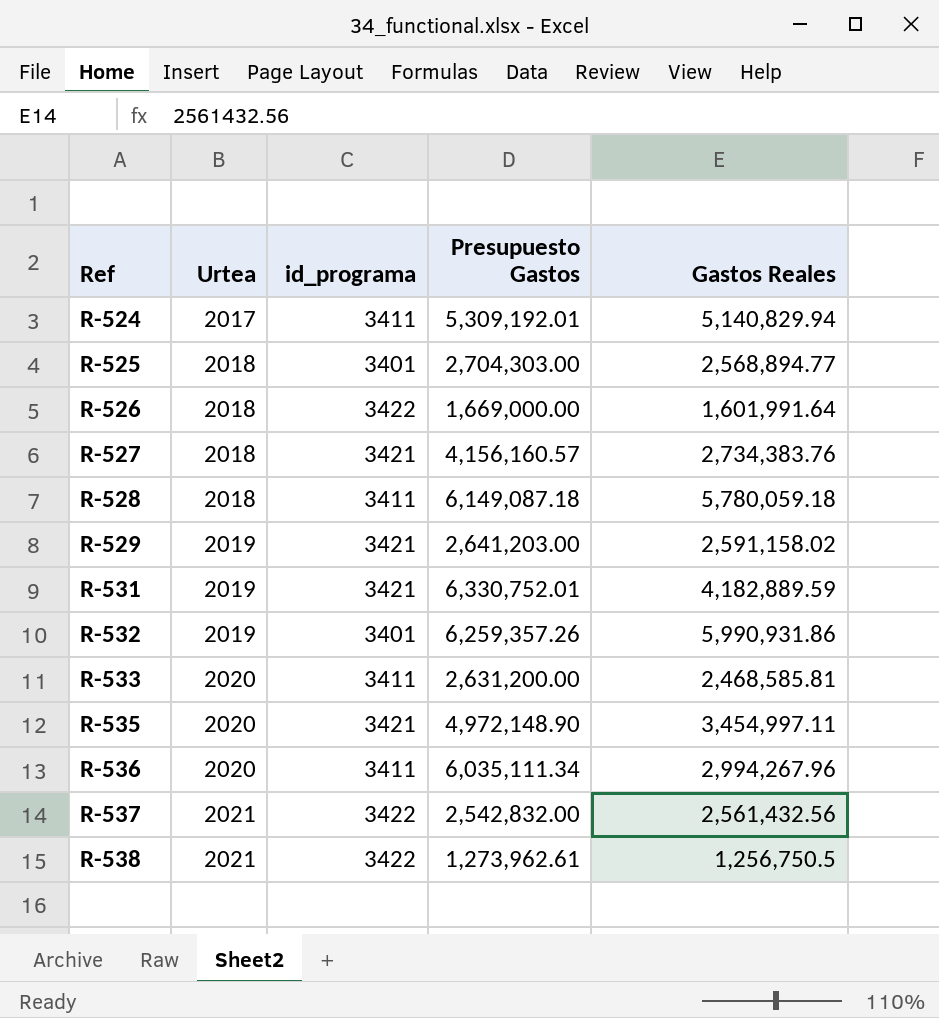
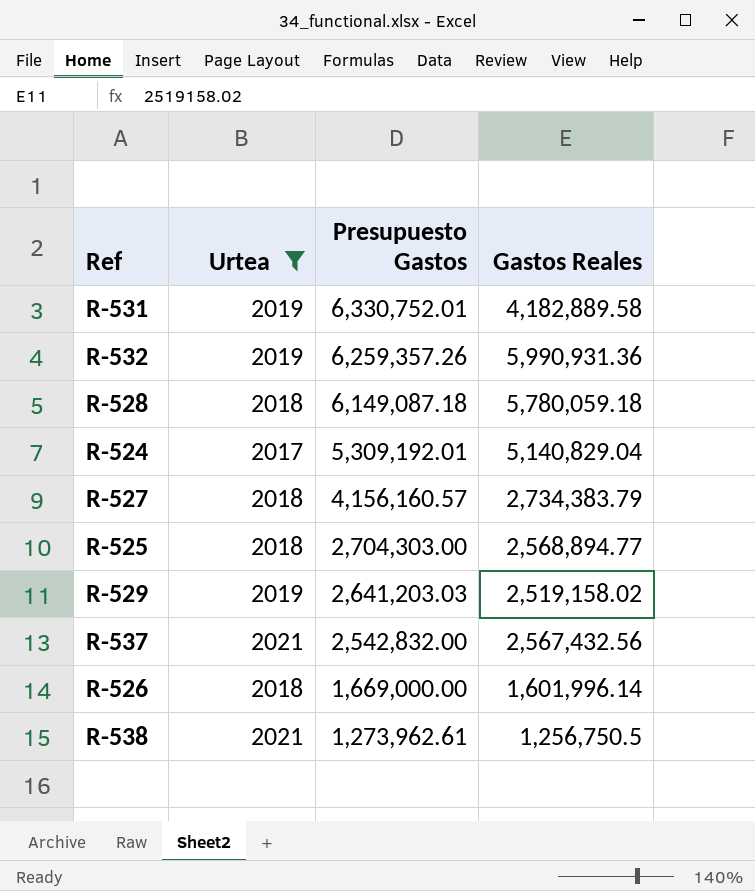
filter: none -> Urtea != 2020
row order: Ref ascending -> Presupuesto Gastos descending
column id_programa | position: 3 -> none
R-531 | Gastos Reales: 4,182,889.59 -> 4,182,889.58
R-532 | Gastos Reales: 5,990,931.86 -> 5,990,931.36
R-524 | Gastos Reales: 5,140,829.94 -> 5,140,829.04
R-527 | Gastos Reales: 2,734,383.76 -> 2,734,383.79
R-529 | Presupuesto Gastos: 2,641,203.00 -> 2,641,203.03
R-529 | Gastos Reales: 2,591,158.02 -> 2,519,158.02
R-537 | Gastos Reales: 2,561,432.56 -> 2,567,432.56
R-526 | Gastos Reales: 1,601,991.64 -> 1,601,996.14

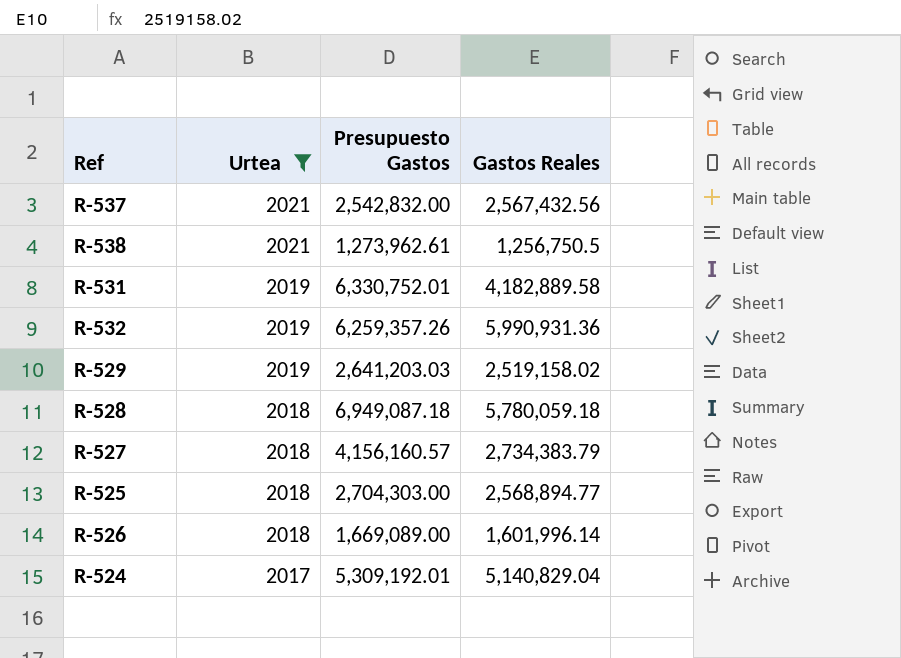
row order: Presupuesto Gastos descending -> Urtea descending
R-528 | Presupuesto Gastos: 6,149,087.18 -> 6,949,087.18
R-526 | Presupuesto Gastos: 1,669,000.00 -> 1,669,089.00

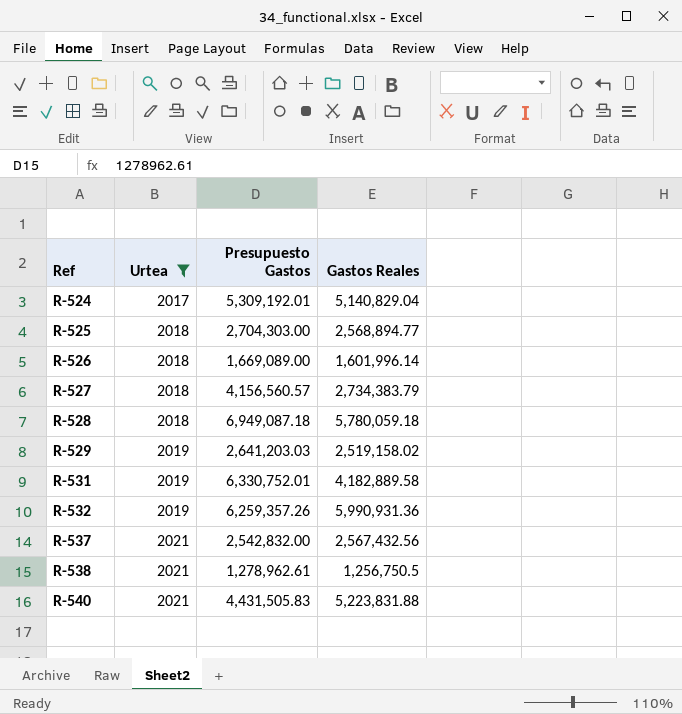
row order: Urtea descending -> Ref ascending
R-527 | Presupuesto Gastos: 4,156,160.57 -> 4,156,560.57
R-538 | Presupuesto Gastos: 1,273,962.61 -> 1,278,962.61
row R-540: none -> 2021 | 4,431,505.83 | 5,223,831.88

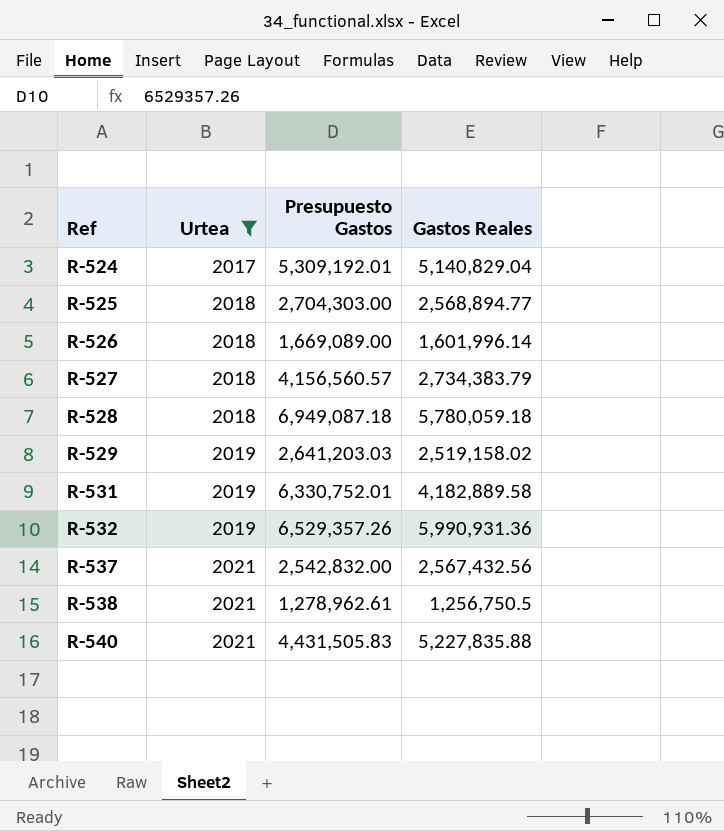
R-532 | Presupuesto Gastos: 6,259,357.26 -> 6,529,357.26
R-540 | Gastos Reales: 5,223,831.88 -> 5,227,835.88

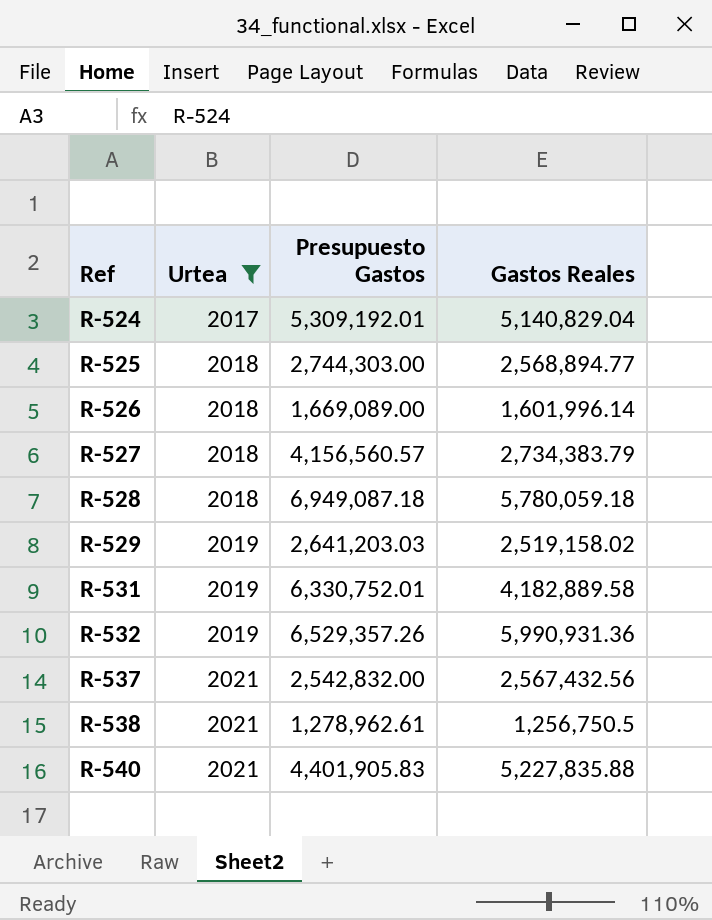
R-525 | Presupuesto Gastos: 2,704,303.00 -> 2,744,303.00
R-540 | Presupuesto Gastos: 4,431,505.83 -> 4,401,905.83

